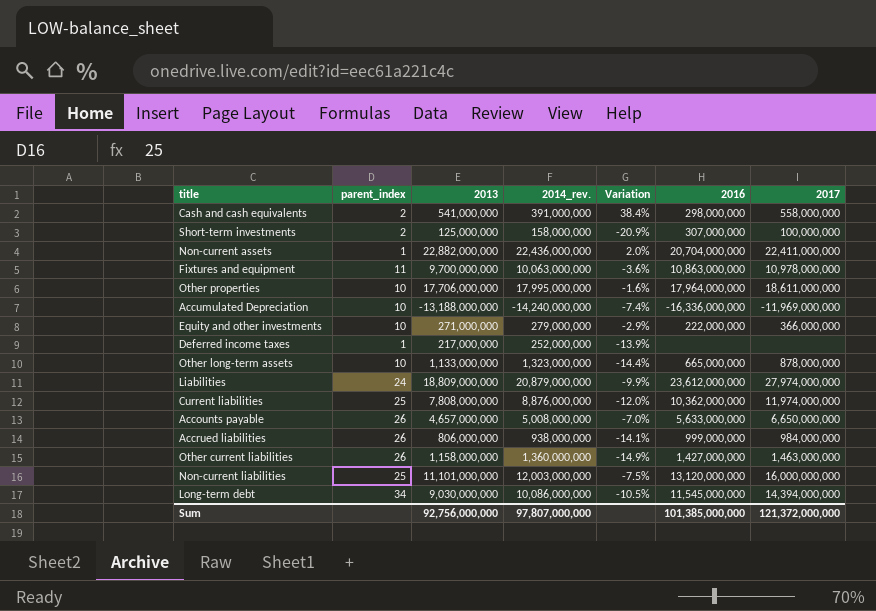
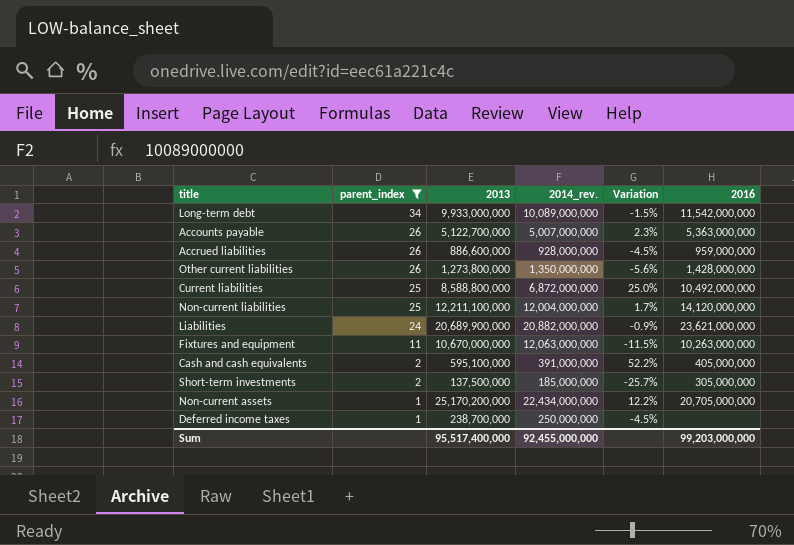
filter: none -> parent_index != 10
row order: none -> parent_index descending
column 2017 | position: 7 -> none
Long-term debt | 2013: 9,030,000,000 -> 9,933,000,000
Long-term debt | 2014_rev.: 10,086,000,000 -> 10,089,000,000
Long-term debt | Variation: -10.5% -> -1.5%
Long-term debt | 2016: 11,545,000,000 -> 11,542,000,000
Accounts payable | 2013: 4,657,000,000 -> 5,122,700,000
Accounts payable | 2014_rev.: 5,008,000,000 -> 5,007,000,000
Accounts payable | Variation: -7.0% -> 2.3%
Accounts payable | 2016: 5,633,000,000 -> 5,363,000,000
Accrued liabilities | 2013: 806,000,000 -> 886,600,000
Accrued liabilities | 2014_rev.: 938,000,000 -> 928,000,000
Accrued liabilities | Variation: -14.1% -> -4.5%
Accrued liabilities | 2016: 999,000,000 -> 959,000,000
Other current liabilities | 2013: 1,158,000,000 -> 1,273,800,000
Other current liabilities | 2014_rev.: 1,360,000,000 -> 1,350,000,000
Other current liabilities | Variation: -14.9% -> -5.6%
Other current liabilities | 2016: 1,427,000,000 -> 1,428,000,000
Current liabilities | 2013: 7,808,000,000 -> 8,588,800,000
Current liabilities | 2014_rev.: 8,876,000,000 -> 6,872,000,000
Current liabilities | Variation: -12.0% -> 25.0%
Current liabilities | 2016: 10,362,000,000 -> 10,492,000,000
Non-current liabilities | 2013: 11,101,000,000 -> 12,211,100,000
Non-current liabilities | 2014_rev.: 12,003,000,000 -> 12,004,000,000
Non-current liabilities | Variation: -7.5% -> 1.7%
Non-current liabilities | 2016: 13,120,000,000 -> 14,120,000,000
Liabilities | 2013: 18,809,000,000 -> 20,689,900,000
Liabilities | 2014_rev.: 20,879,000,000 -> 20,882,000,000
Liabilities | Variation: -9.9% -> -0.9%
Liabilities | 2016: 23,612,000,000 -> 23,621,000,000
Fixtures and equipment | 2013: 9,700,000,000 -> 10,670,000,000
Fixtures and equipment | 2014_rev.: 10,063,000,000 -> 12,063,000,000
Fixtures and equipment | Variation: -3.6% -> -11.5%
Fixtures and equipment | 2016: 10,863,000,000 -> 10,263,000,000
Cash and cash equivalents | 2013: 541,000,000 -> 595,100,000
Cash and cash equivalents | Variation: 38.4% -> 52.2%
Cash and cash equivalents | 2016: 298,000,000 -> 405,000,000
Short-term investments | 2013: 125,000,000 -> 137,500,000
Short-term investments | 2014_rev.: 158,000,000 -> 185,000,000
Short-term investments | Variation: -20.9% -> -25.7%
Short-term investments | 2016: 307,000,000 -> 305,000,000
Non-current assets | 2013: 22,882,000,000 -> 25,170,200,000
Non-current assets | 2014_rev.: 22,436,000,000 -> 22,434,000,000
Non-current assets | Variation: 2.0% -> 12.2%
Non-current assets | 2016: 20,704,000,000 -> 20,705,000,000
Deferred income taxes | 2013: 217,000,000 -> 238,700,000
Deferred income taxes | 2014_rev.: 252,000,000 -> 250,000,000
Deferred income taxes | Variation: -13.9% -> -4.5%
Sum | 2013: 92,756,000,000 -> 95,517,400,000
Sum | 2014_rev.: 97,807,000,000 -> 92,455,000,000
Sum | 2016: 101,385,000,000 -> 99,203,000,000

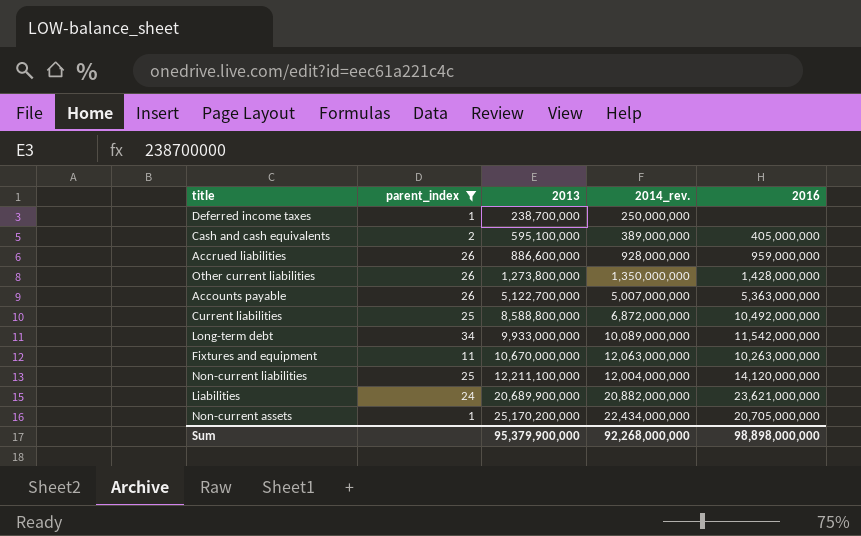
row order: parent_index descending -> 2013 ascending
column Variation | formula: ([2013] - [2014_rev.]) / [2014_rev.] -> none
row Short-term investments: 2 | 137,500,000 | 185,000,000 | -25.7% | 305,000,000 -> none
Cash and cash equivalents | 2014_rev.: 391,000,000 -> 389,000,000
Sum | 2013: 95,517,400,000 -> 95,379,900,000
Sum | 2014_rev.: 92,455,000,000 -> 92,268,000,000
Sum | 2016: 99,203,000,000 -> 98,898,000,000

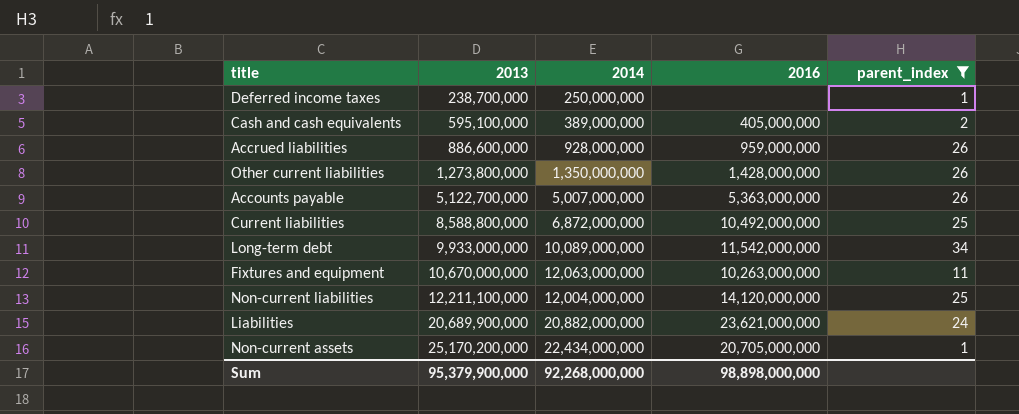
column name: 2014_rev. -> 2014
column parent_index | position: 2 -> 5

